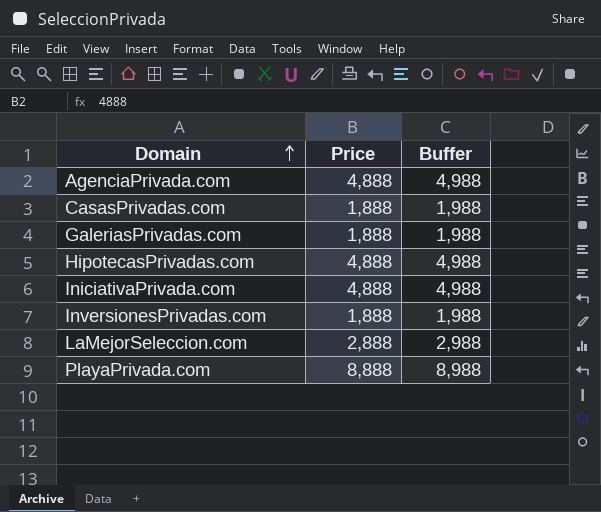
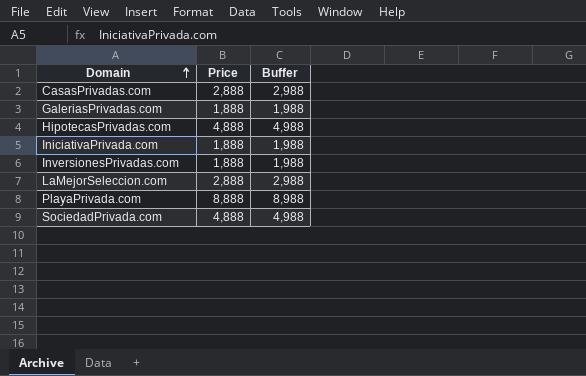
row AgenciaPrivada.com: 4,888 | 4,988 -> none
CasasPrivadas.com | Price: 1,888 -> 2,888
CasasPrivadas.com | Buffer: 1,988 -> 2,988
IniciativaPrivada.com | Price: 4,888 -> 1,888
IniciativaPrivada.com | Buffer: 4,988 -> 1,988
row SociedadPrivada.com: none -> 4,888 | 4,988

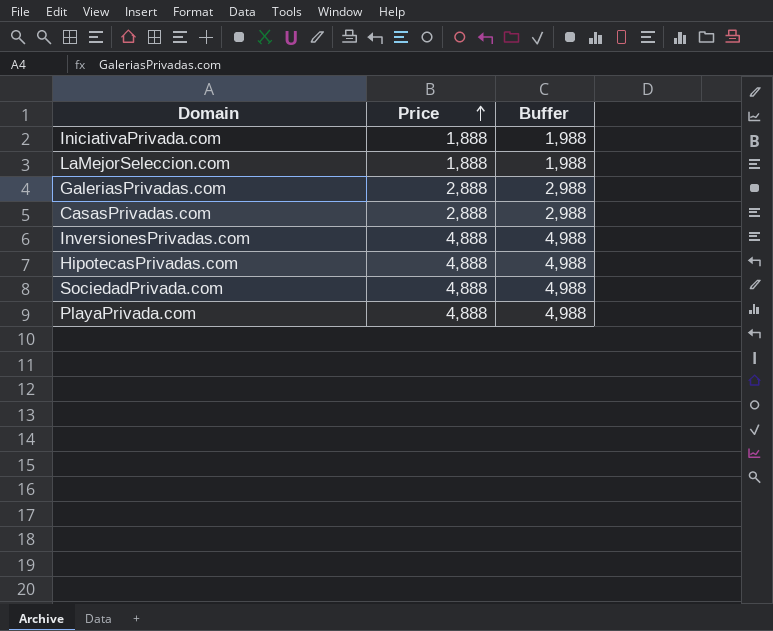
row order: Domain ascending -> Price ascending
LaMejorSeleccion.com | Price: 2,888 -> 1,888
LaMejorSeleccion.com | Buffer: 2,988 -> 1,988
GaleriasPrivadas.com | Price: 1,888 -> 2,888
GaleriasPrivadas.com | Buffer: 1,988 -> 2,988
InversionesPrivadas.com | Price: 1,888 -> 4,888
InversionesPrivadas.com | Buffer: 1,988 -> 4,988
PlayaPrivada.com | Price: 8,888 -> 4,888
PlayaPrivada.com | Buffer: 8,988 -> 4,988

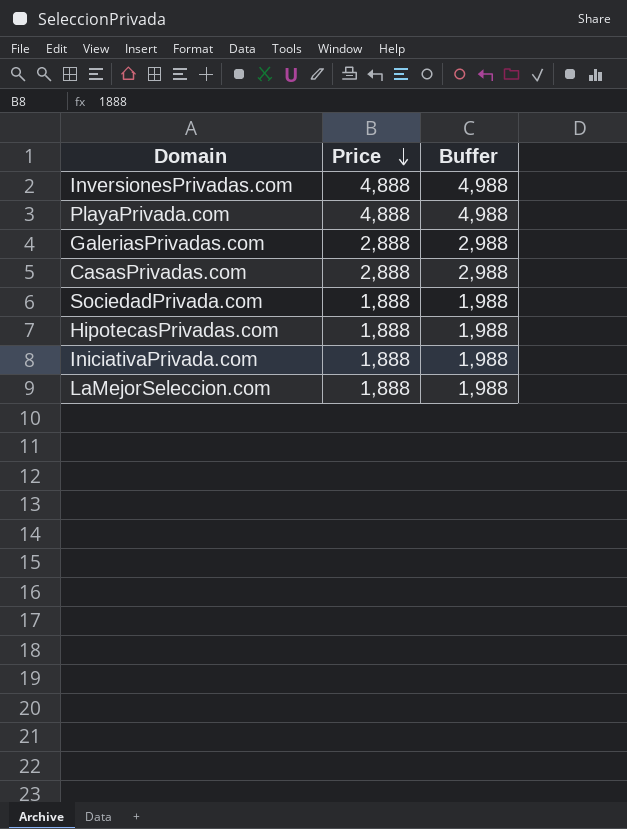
row order: Price ascending -> Price descending
SociedadPrivada.com | Price: 4,888 -> 1,888
SociedadPrivada.com | Buffer: 4,988 -> 1,988
HipotecasPrivadas.com | Price: 4,888 -> 1,888
HipotecasPrivadas.com | Buffer: 4,988 -> 1,988

